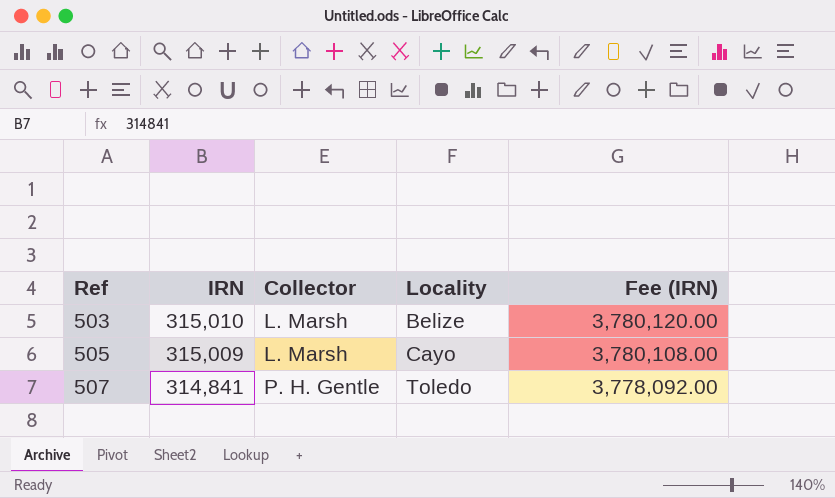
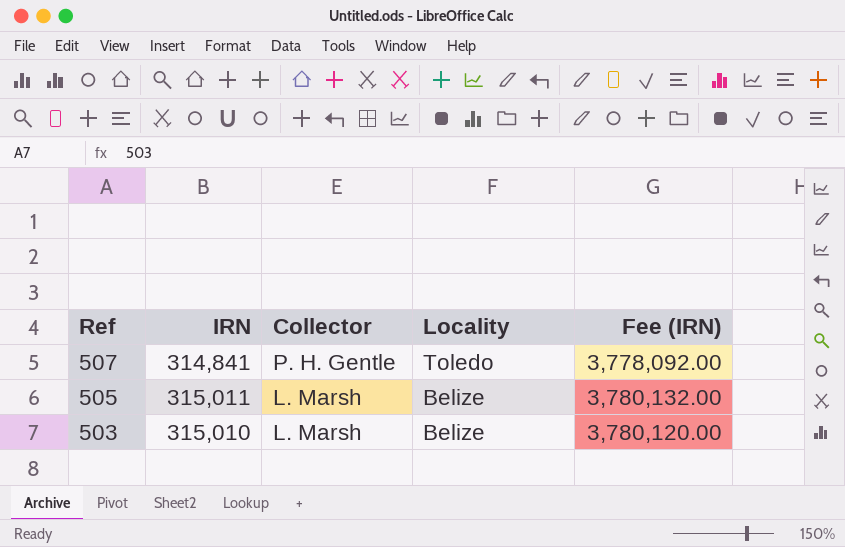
row order: Ref ascending -> Ref descending
505 | IRN: 315,009 -> 315,011
505 | Locality: Cayo -> Belize
505 | Fee (IRN): 3,780,108.00 -> 3,780,132.00

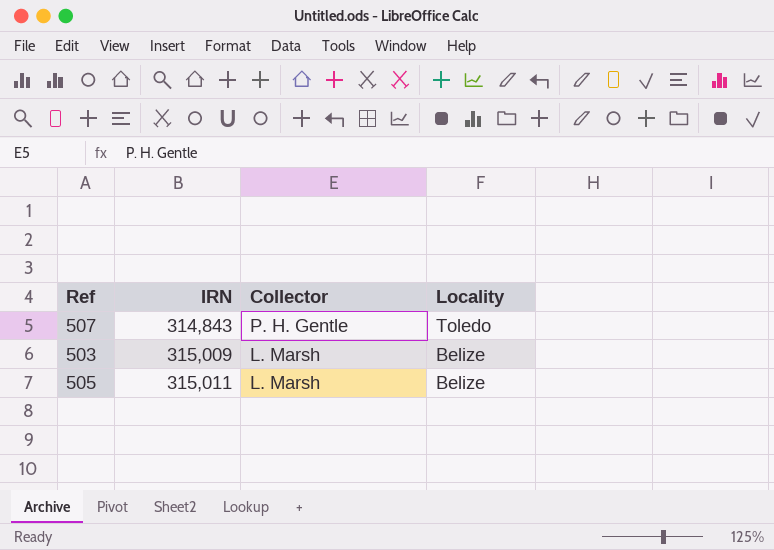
row order: Ref descending -> IRN ascending
column Fee (IRN) | formula: [IRN] * 12 -> none
507 | IRN: 314,841 -> 314,843
503 | IRN: 315,010 -> 315,009

